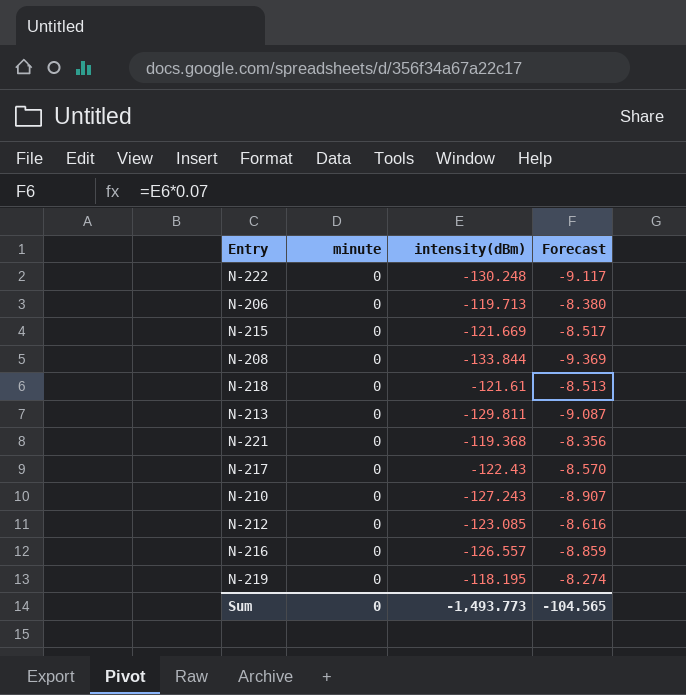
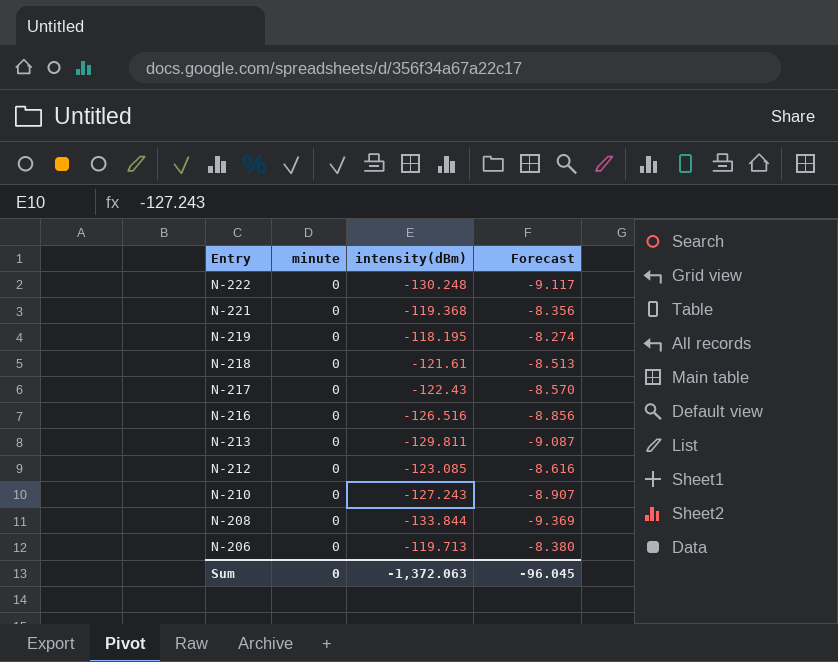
row order: none -> Entry descending
row N-215: 0 | -121.669 | -8.517 -> none
N-216 | intensity(dBm): -126.557 -> -126.516
N-216 | Forecast: -8.859 -> -8.856
Sum | intensity(dBm): -1,493.773 -> -1,372.063
Sum | Forecast: -104.565 -> -96.045

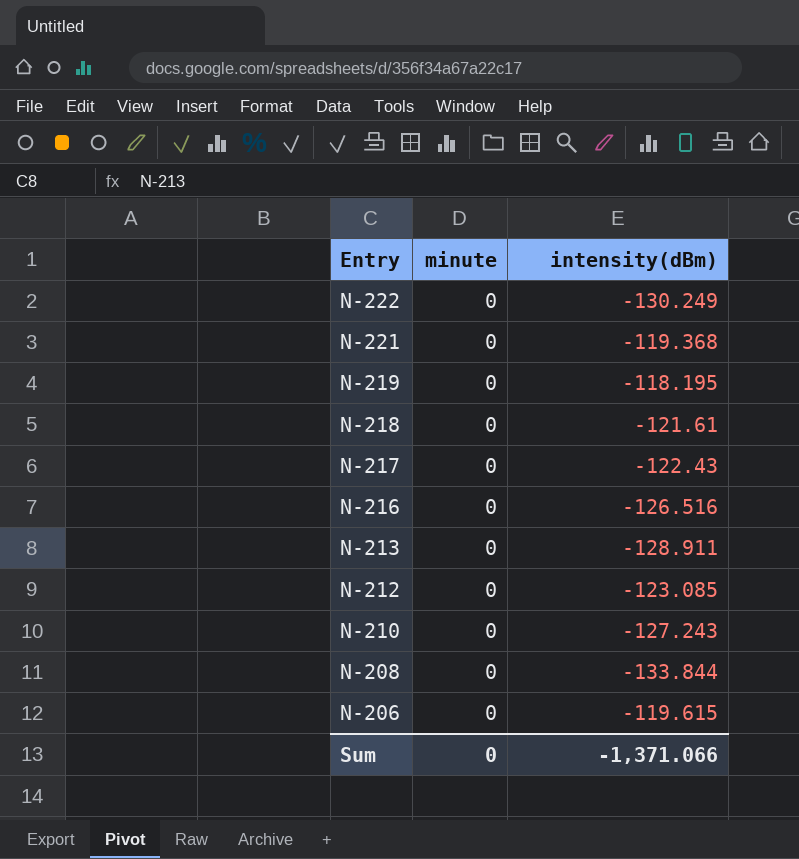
column Forecast | formula: [intensity(dBm)] * 0.07 -> none
N-222 | intensity(dBm): -130.248 -> -130.249
N-213 | intensity(dBm): -129.811 -> -128.911
N-206 | intensity(dBm): -119.713 -> -119.615
Sum | intensity(dBm): -1,372.063 -> -1,371.066

